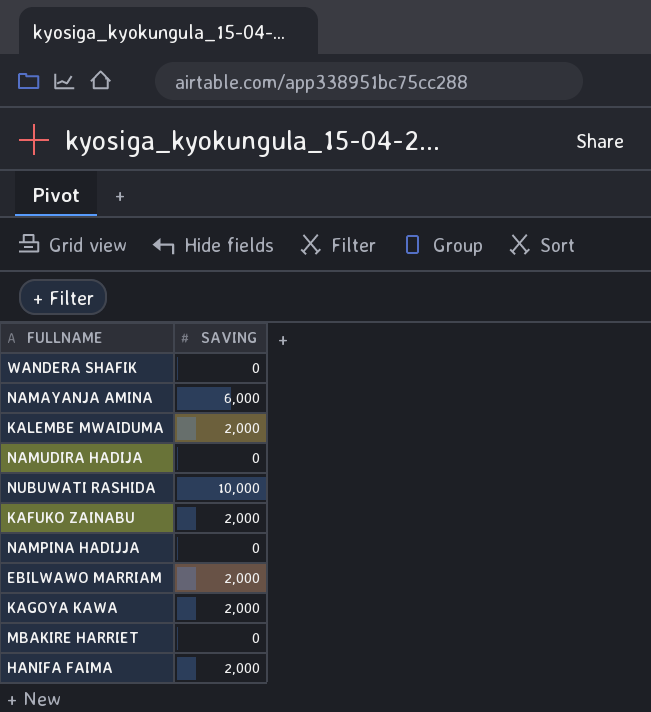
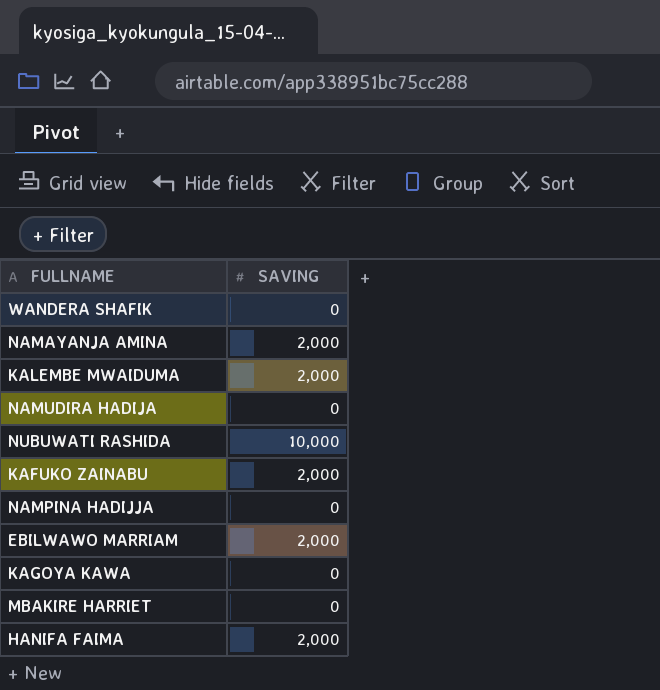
NAMAYANJA AMINA | SAVING: 6,000 -> 2,000
KAGOYA KAWA | SAVING: 2,000 -> 0

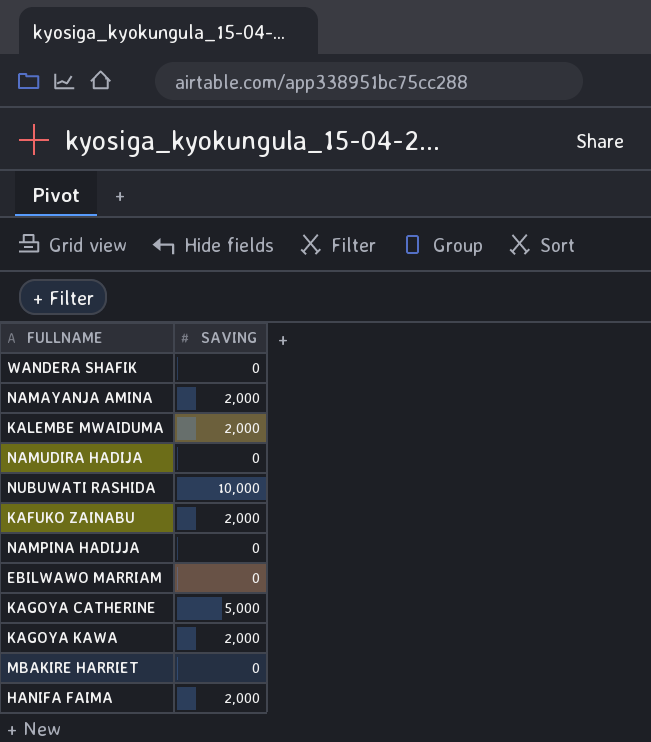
EBILWAWO MARRIAM | SAVING: 2,000 -> 0
row KAGOYA CATHERINE: none -> 5,000
KAGOYA KAWA | SAVING: 0 -> 2,000

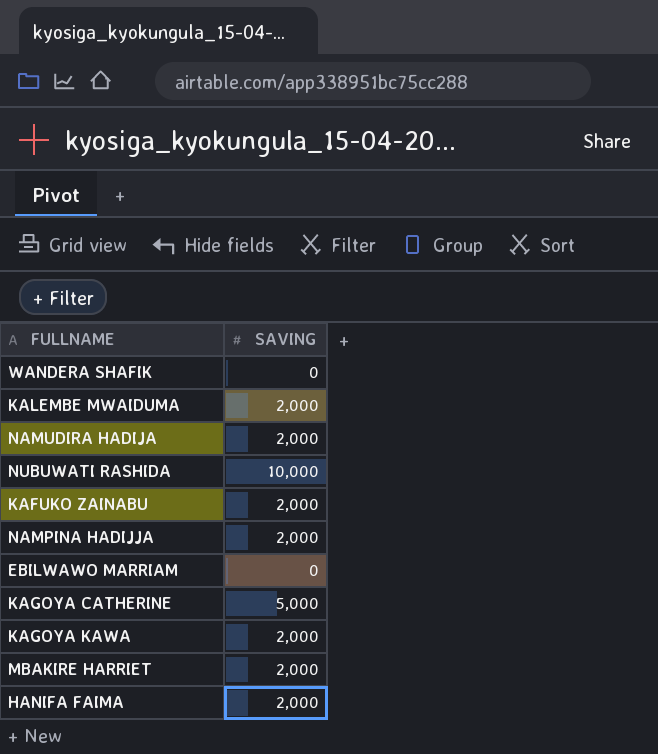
row NAMAYANJA AMINA: 2,000 -> none
NAMUDIRA HADIJA | SAVING: 0 -> 2,000
NAMPINA HADIJJA | SAVING: 0 -> 2,000
MBAKIRE HARRIET | SAVING: 0 -> 2,000

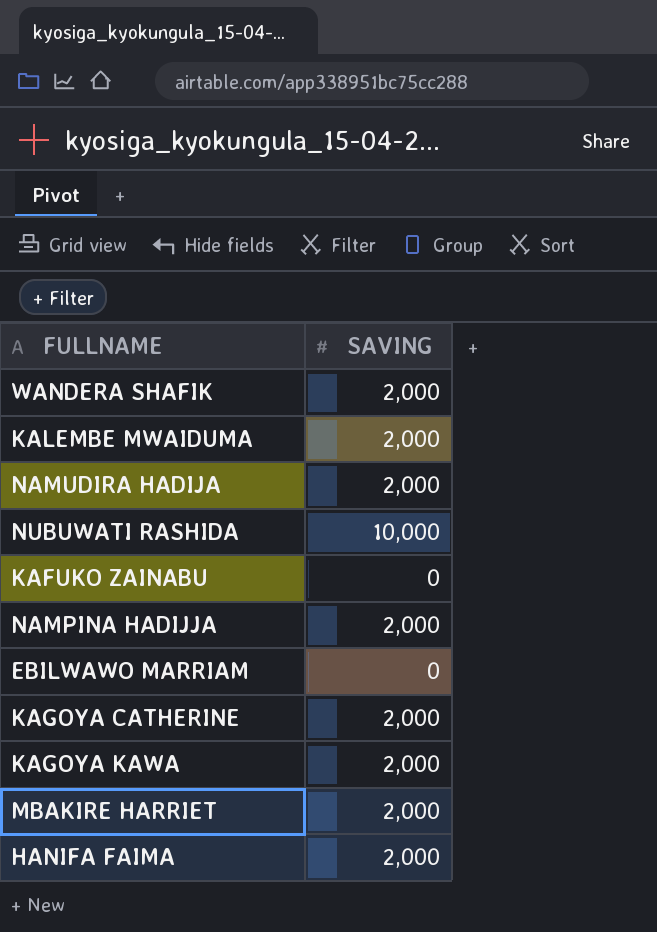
WANDERA SHAFIK | SAVING: 0 -> 2,000
KAFUKO ZAINABU | SAVING: 2,000 -> 0
KAGOYA CATHERINE | SAVING: 5,000 -> 2,000

